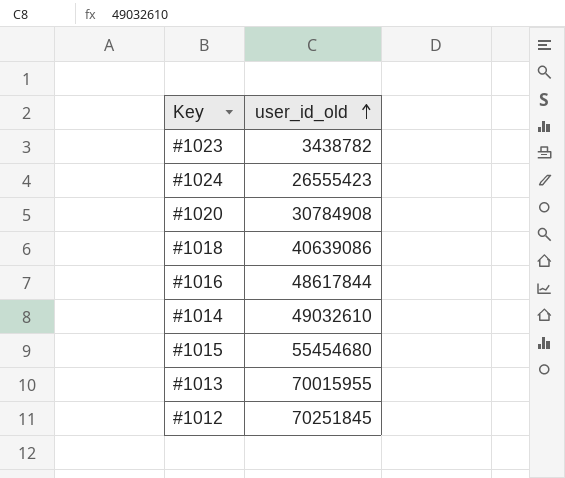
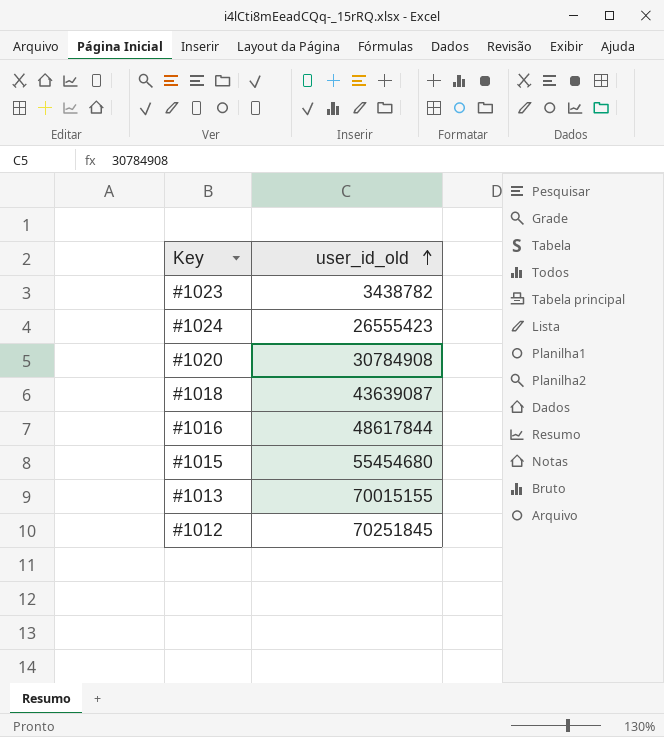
row #1014: 49032610 -> none
#1018 | user_id_old: 40639086 -> 43639087
#1013 | user_id_old: 70015955 -> 70015155

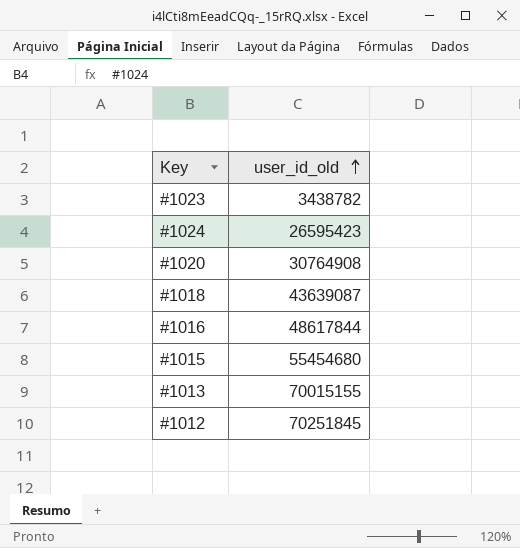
#1024 | user_id_old: 26555423 -> 26595423
#1020 | user_id_old: 30784908 -> 30764908

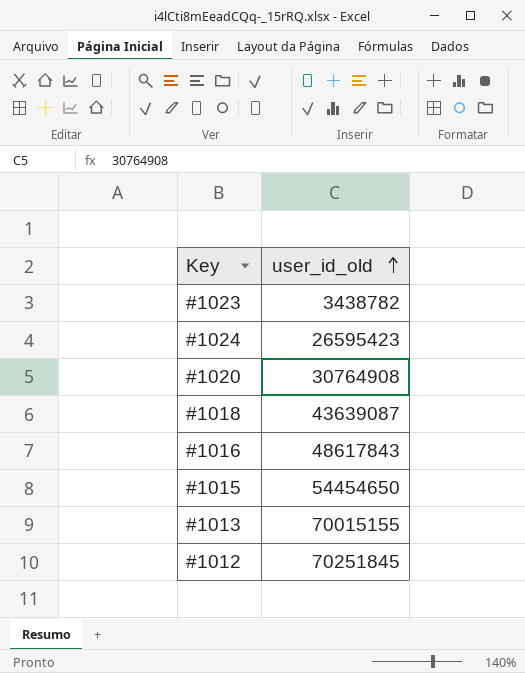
#1016 | user_id_old: 48617844 -> 48617843
#1015 | user_id_old: 55454680 -> 54454650

